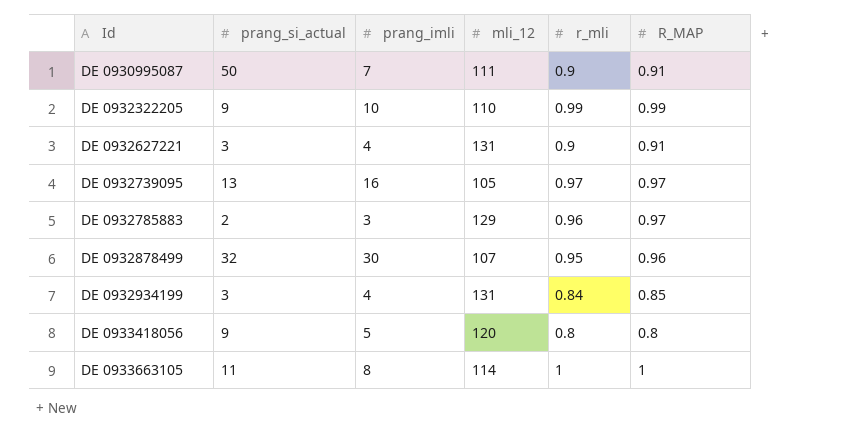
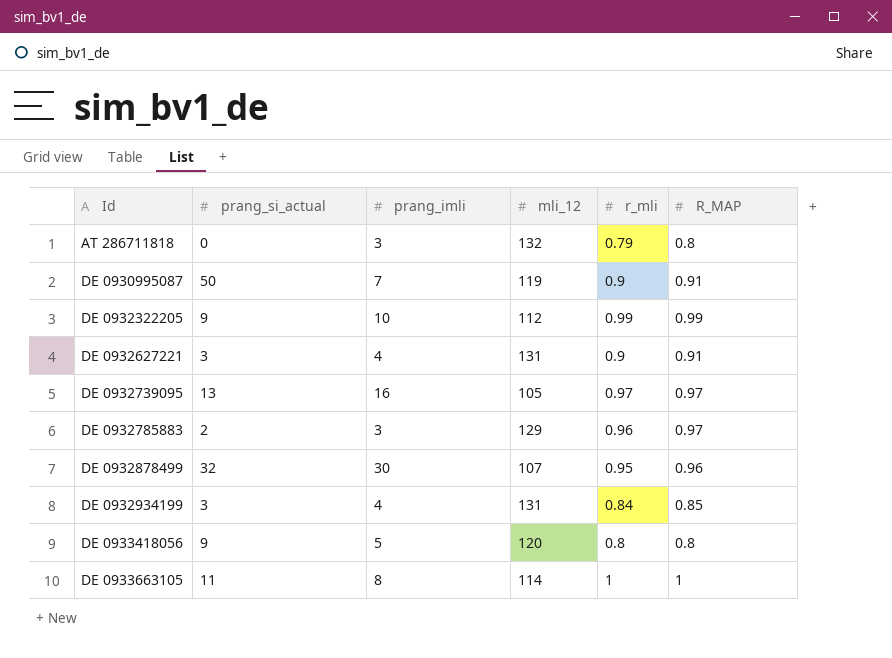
row AT 286711818: none -> 0 | 3 | 132 | 0.79 | 0.8
DE 0930995087 | mli_12: 111 -> 119
DE 0932322205 | mli_12: 110 -> 112

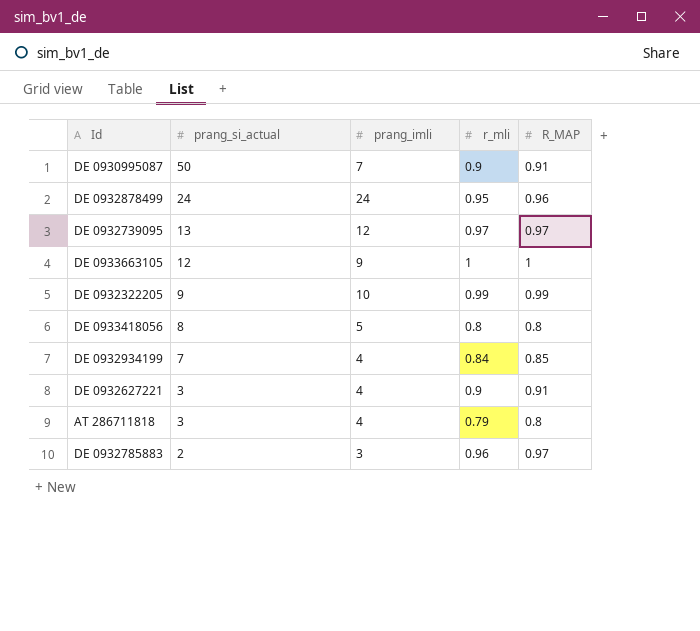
row order: Id ascending -> prang_si_actual descending
column mli_12 | position: 4 -> none
DE 0932878499 | prang_si_actual: 32 -> 24
DE 0932878499 | prang_imli: 30 -> 24
DE 0932739095 | prang_imli: 16 -> 12
DE 0933663105 | prang_si_actual: 11 -> 12
DE 0933663105 | prang_imli: 8 -> 9
DE 0933418056 | prang_si_actual: 9 -> 8
DE 0932934199 | prang_si_actual: 3 -> 7
AT 286711818 | prang_si_actual: 0 -> 3
AT 286711818 | prang_imli: 3 -> 4

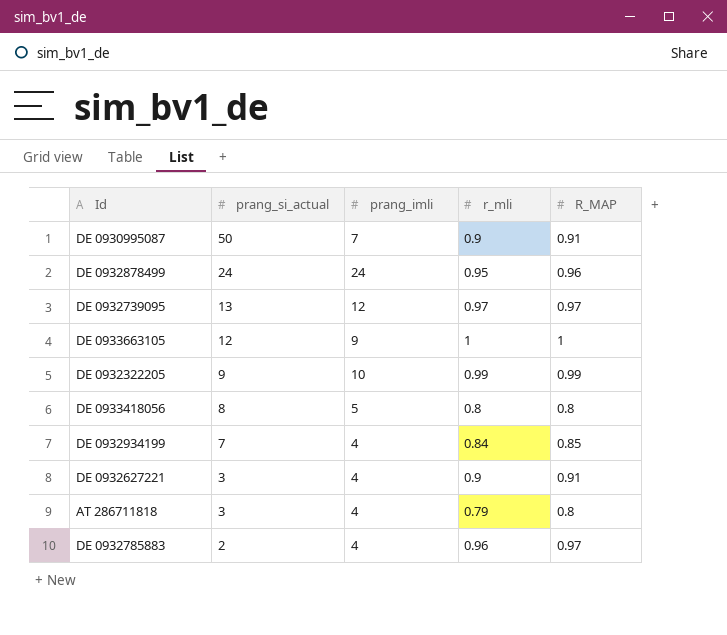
DE 0932785883 | prang_imli: 3 -> 4

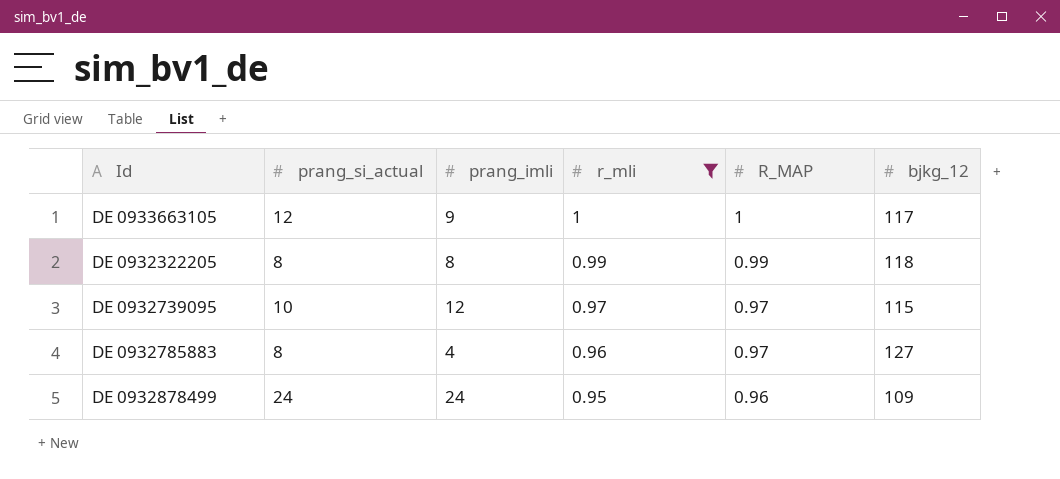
filter: none -> r_mli >= 0.95
row order: prang_si_actual descending -> r_mli descending
column bjkg_12 | position: none -> 6
DE 0932322205 | prang_si_actual: 9 -> 8
DE 0932322205 | prang_imli: 10 -> 8
DE 0932739095 | prang_si_actual: 13 -> 10
DE 0932785883 | prang_si_actual: 2 -> 8

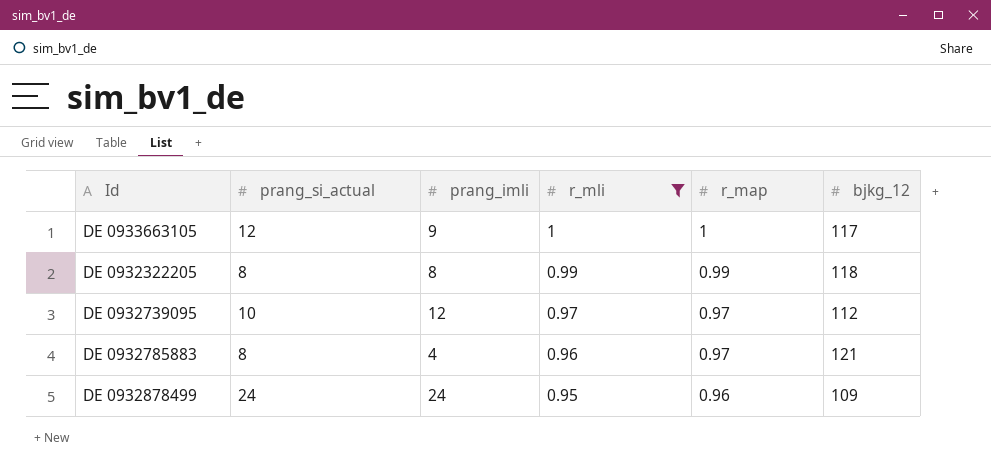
column name: R_MAP -> r_map
DE 0932739095 | bjkg_12: 115 -> 112
DE 0932785883 | bjkg_12: 127 -> 121

